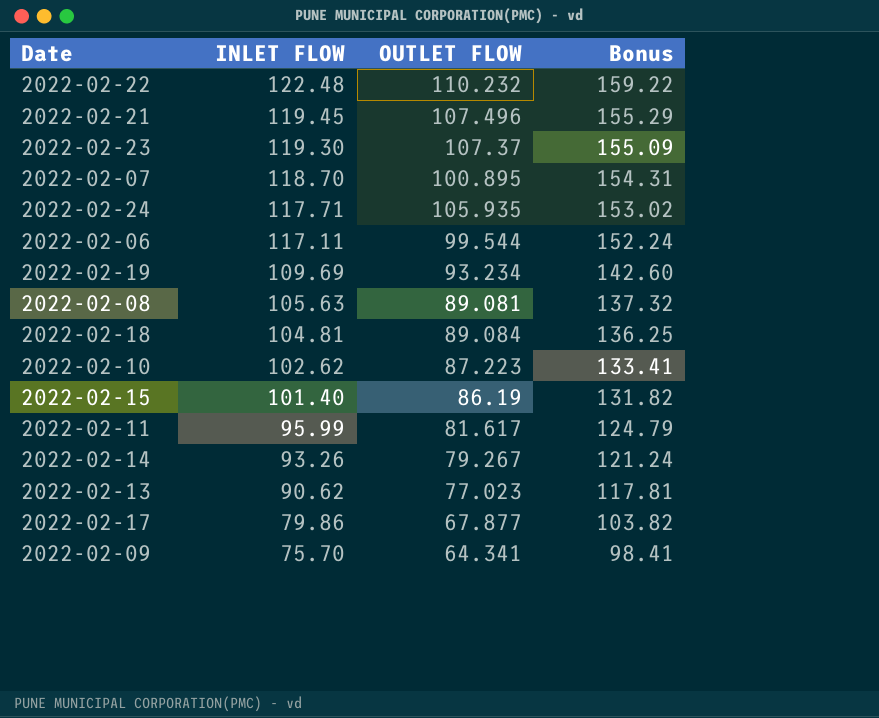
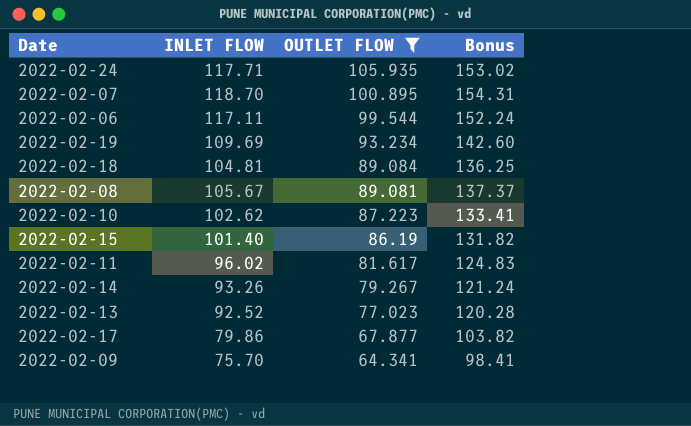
filter: none -> OUTLET FLOW <= 105.935
row order: INLET FLOW descending -> OUTLET FLOW descending
2022-02-08 | INLET FLOW: 105.63 -> 105.67
2022-02-08 | Bonus: 137.32 -> 137.37
2022-02-11 | INLET FLOW: 95.99 -> 96.02
2022-02-11 | Bonus: 124.79 -> 124.83
2022-02-13 | INLET FLOW: 90.62 -> 92.52
2022-02-13 | Bonus: 117.81 -> 120.28

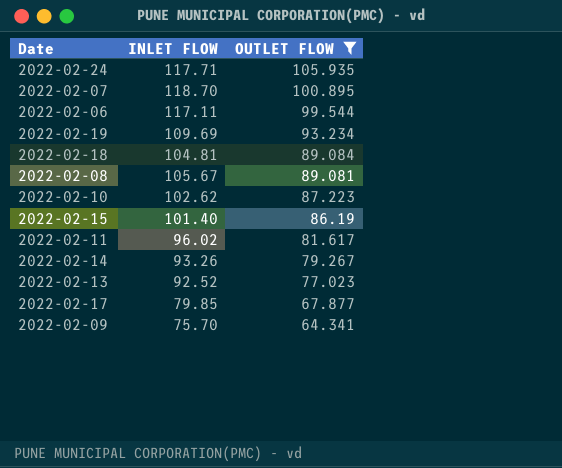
column Bonus | formula: [INLET FLOW] * 1.3 -> none
2022-02-17 | INLET FLOW: 79.86 -> 79.85

